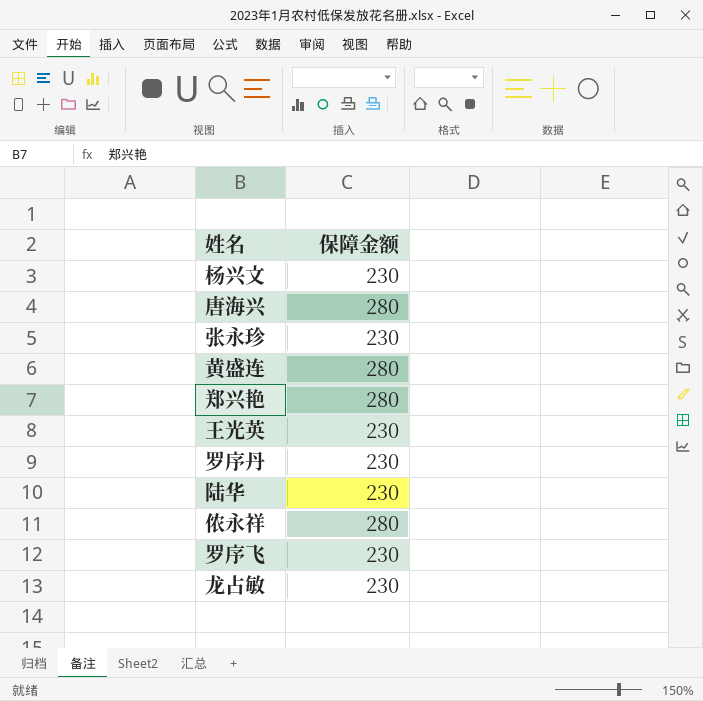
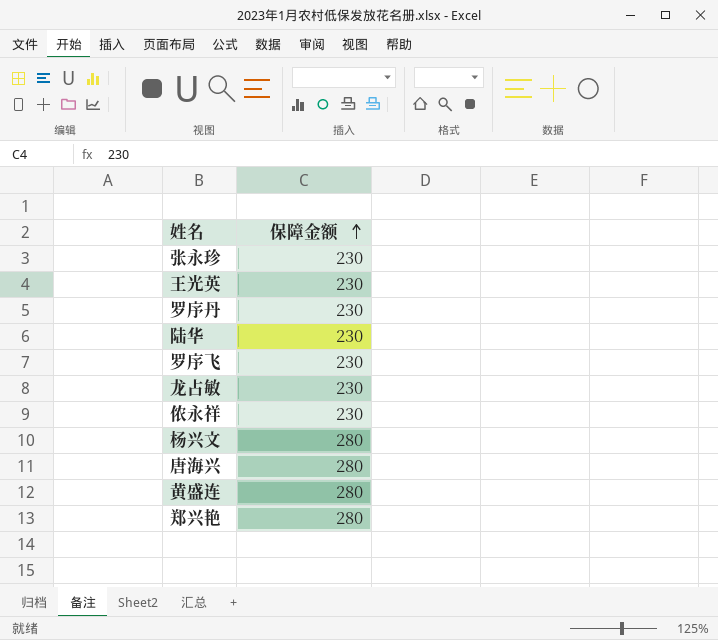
row order: none -> 保障金额 ascending
侬永祥 | 保障金额: 280 -> 230
杨兴文 | 保障金额: 230 -> 280

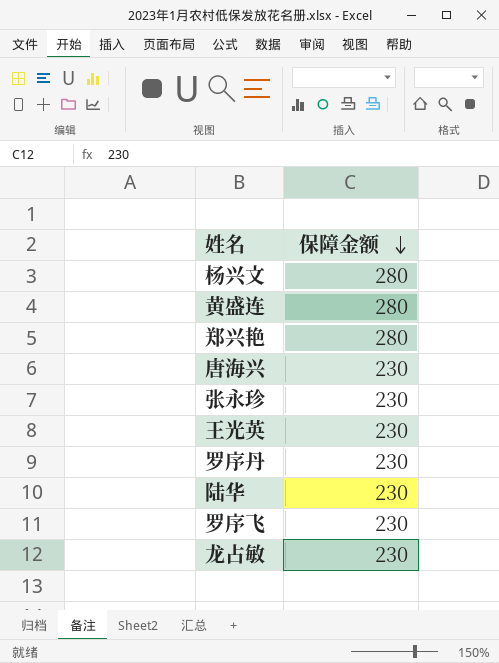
row order: 保障金额 ascending -> 保障金额 descending
row 侬永祥: 230 -> none
唐海兴 | 保障金额: 280 -> 230

